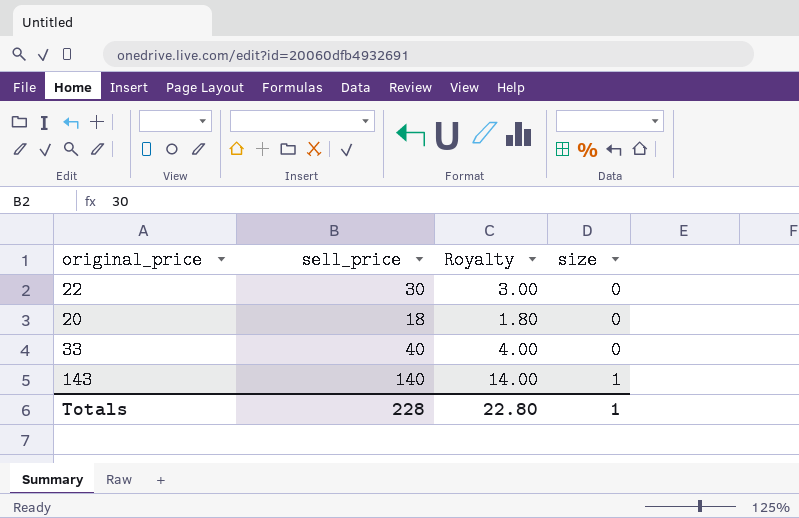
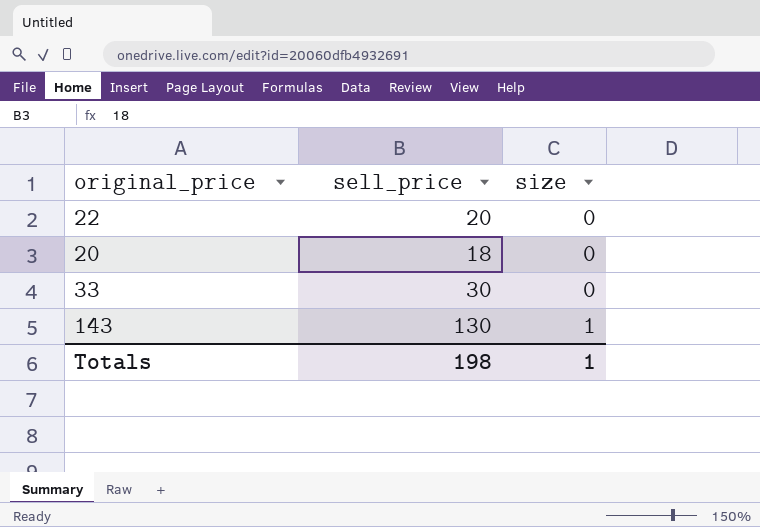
column Royalty | formula: [sell_price] * 0.1 -> none
22 | sell_price: 30 -> 20
33 | sell_price: 40 -> 30
143 | sell_price: 140 -> 130
Totals | sell_price: 228 -> 198

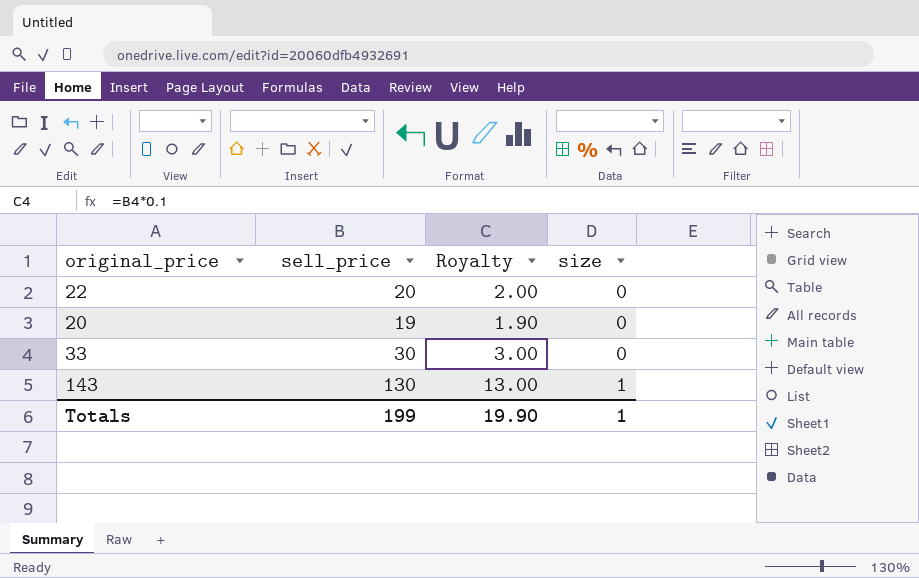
column Royalty | formula: none -> [sell_price] * 0.1
20 | sell_price: 18 -> 19
Totals | sell_price: 198 -> 199

